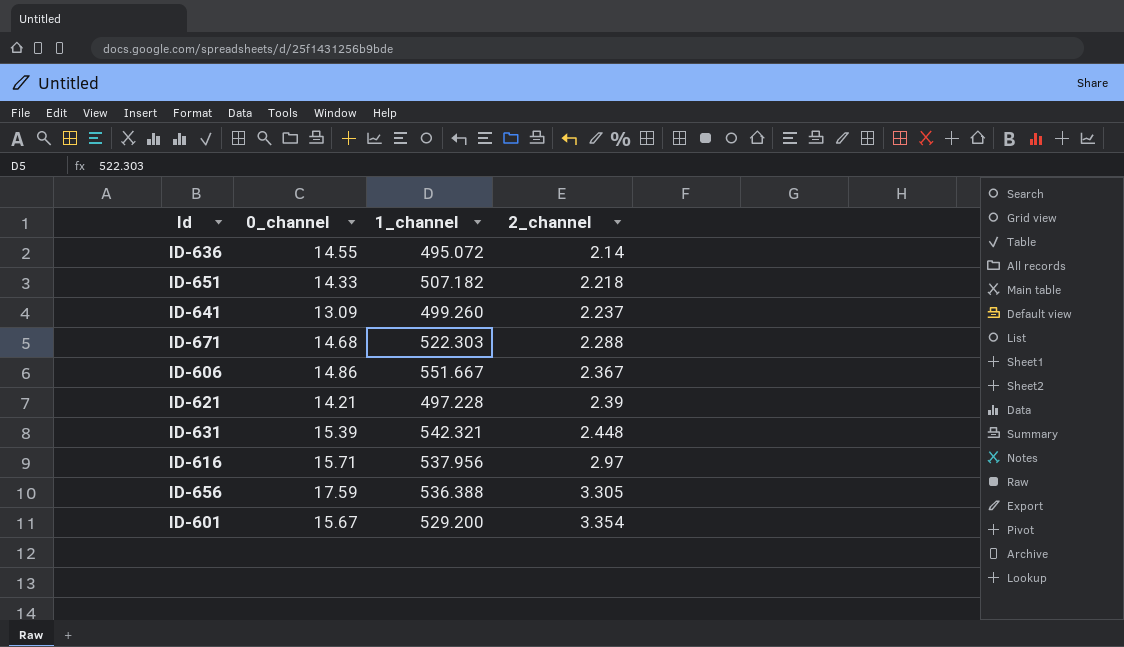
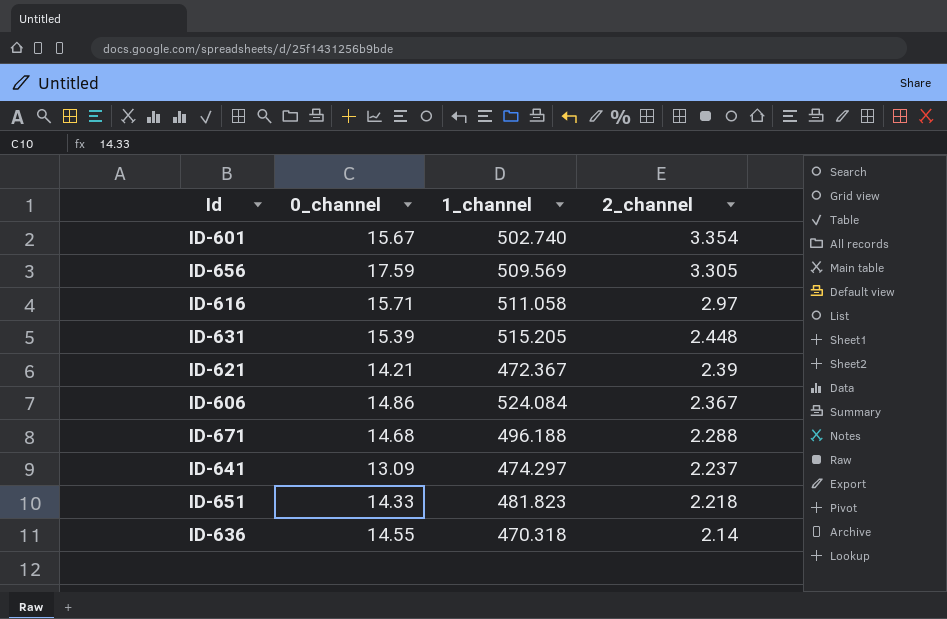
row order: 2_channel ascending -> 2_channel descending
ID-601 | 1_channel: 529.200 -> 502.740
ID-656 | 1_channel: 536.388 -> 509.569
ID-616 | 1_channel: 537.956 -> 511.058
ID-631 | 1_channel: 542.321 -> 515.205
ID-621 | 1_channel: 497.228 -> 472.367
ID-606 | 1_channel: 551.667 -> 524.084
ID-671 | 1_channel: 522.303 -> 496.188
ID-641 | 1_channel: 499.260 -> 474.297
ID-651 | 1_channel: 507.182 -> 481.823
ID-636 | 1_channel: 495.072 -> 470.318

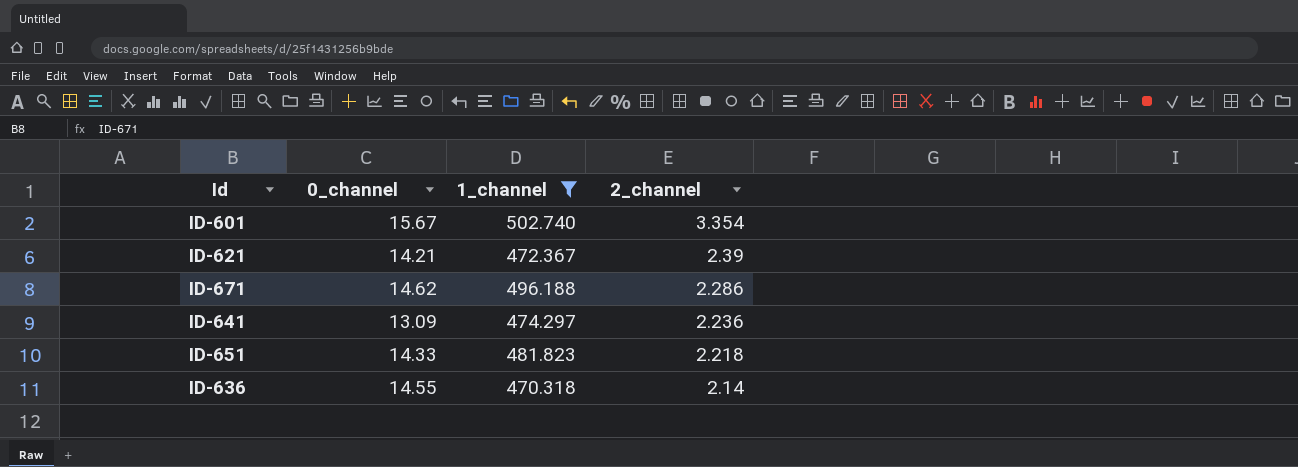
filter: none -> 1_channel <= 502.740
ID-671 | 0_channel: 14.68 -> 14.62
ID-671 | 2_channel: 2.288 -> 2.286
ID-641 | 2_channel: 2.237 -> 2.236

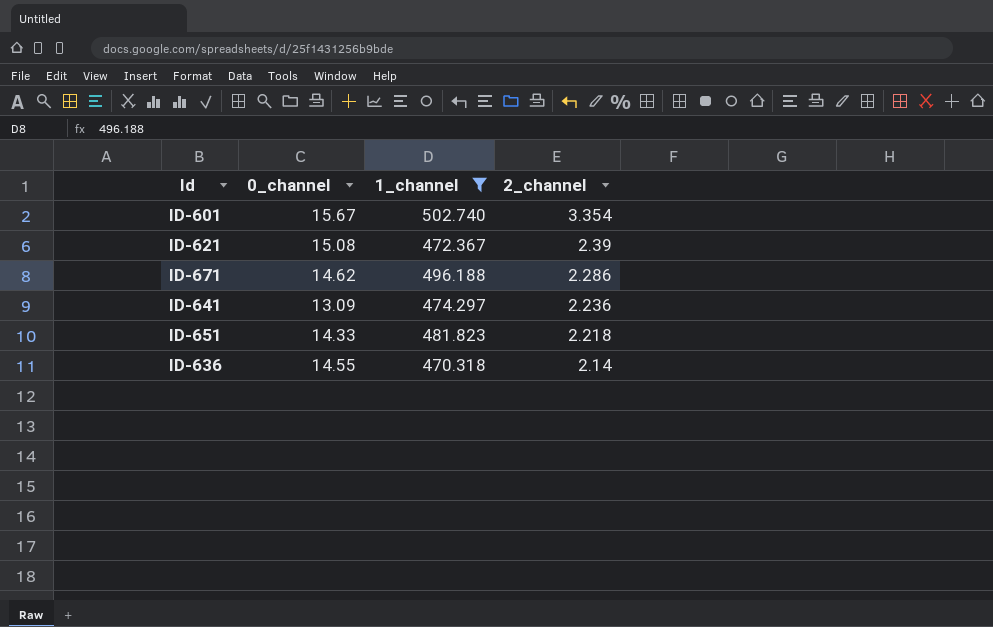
ID-621 | 0_channel: 14.21 -> 15.08

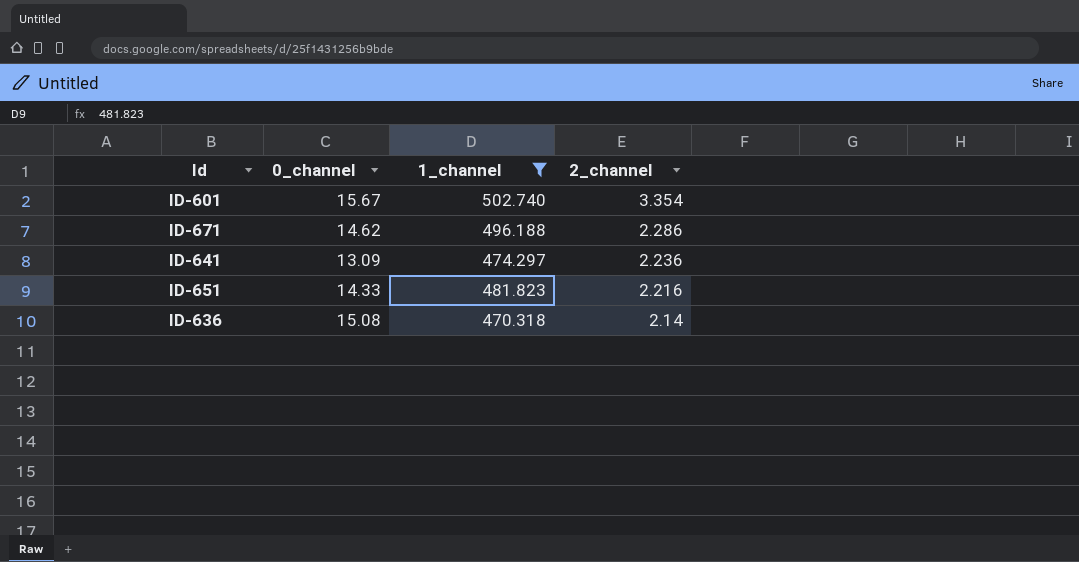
row ID-621: 15.08 | 472.367 | 2.39 -> none
ID-651 | 2_channel: 2.218 -> 2.216
ID-636 | 0_channel: 14.55 -> 15.08

